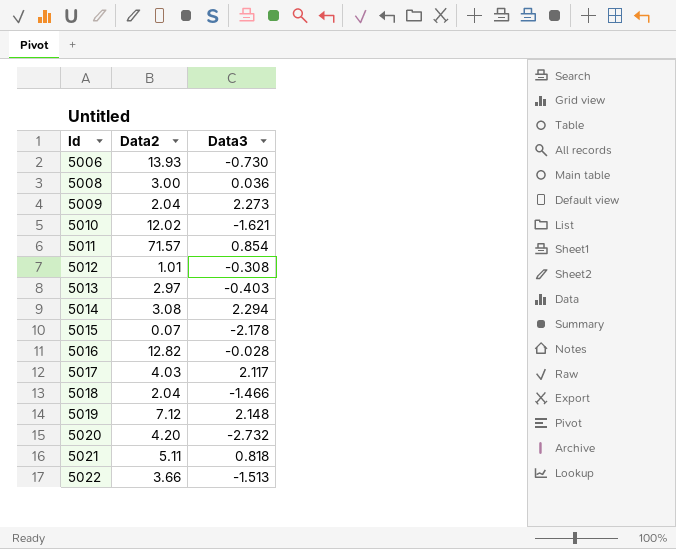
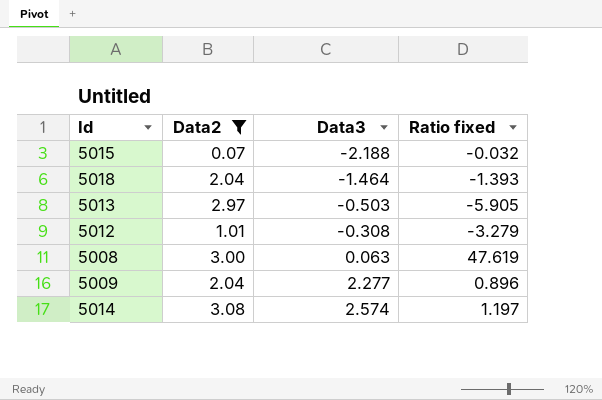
filter: none -> Data2 <= 3.08
row order: Id ascending -> Data3 ascending
column Ratio fixed | formula: none -> [Data2] / [Data3]
5015 | Data3: -2.178 -> -2.188
5018 | Data3: -1.466 -> -1.464
5013 | Data3: -0.403 -> -0.503
5008 | Data3: 0.036 -> 0.063
5009 | Data3: 2.273 -> 2.277
5014 | Data3: 2.294 -> 2.574

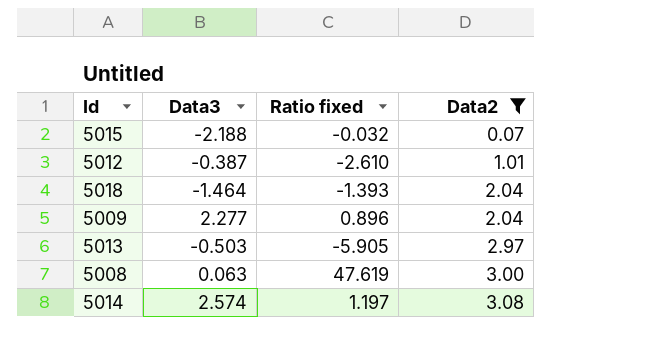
row order: Data3 ascending -> Data2 ascending
column Data2 | position: 2 -> 4
5012 | Data3: -0.308 -> -0.387
5012 | Ratio fixed: -3.279 -> -2.610

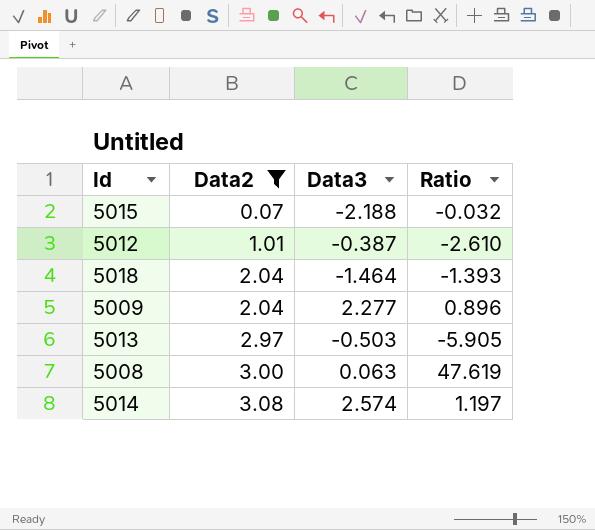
column Data2 | position: 4 -> 2
column name: Ratio fixed -> Ratio

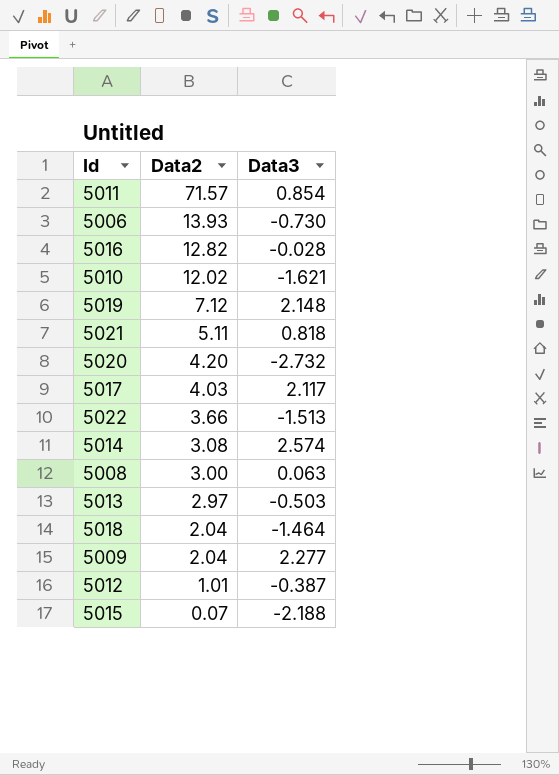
filter: Data2 <= 3.08 -> none
row order: Data2 ascending -> Data2 descending
column Ratio | formula: [Data2] / [Data3] -> none

